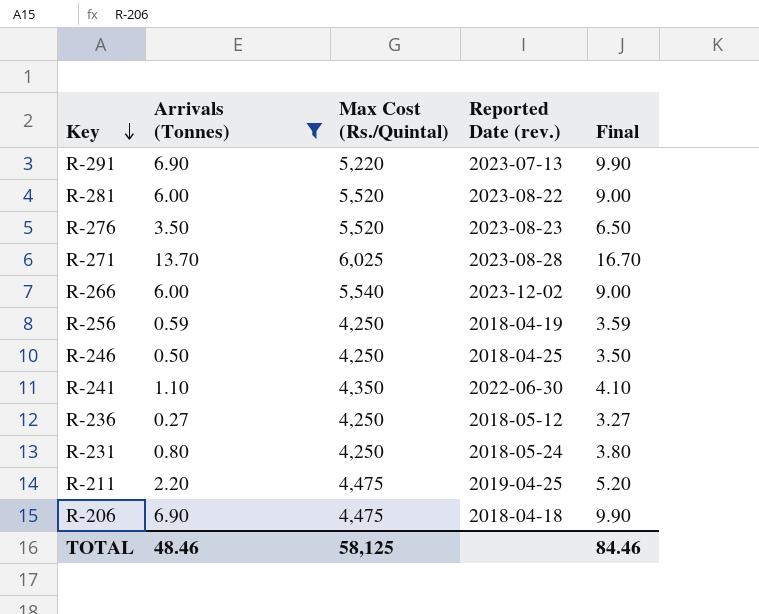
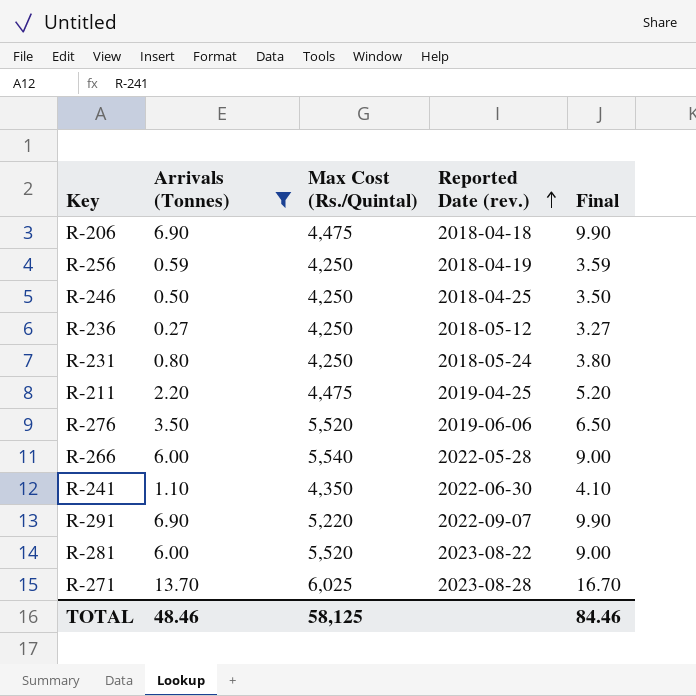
row order: Key descending -> Reported Date (rev.) ascending
R-276 | Reported Date (rev.): 2023-08-23 -> 2019-06-06
R-266 | Reported Date (rev.): 2023-12-02 -> 2022-05-28
R-291 | Reported Date (rev.): 2023-07-13 -> 2022-09-07

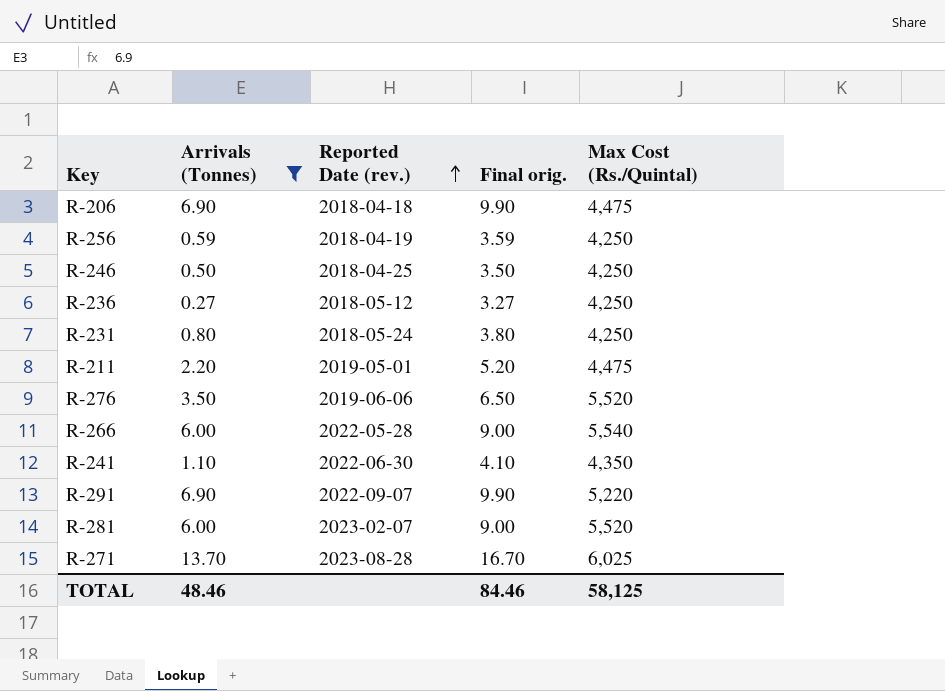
column name: Final -> Final orig.
column Max Cost (Rs./Quintal) | position: 3 -> 5
R-211 | Reported Date (rev.): 2019-04-25 -> 2019-05-01
R-281 | Reported Date (rev.): 2023-08-22 -> 2023-02-07

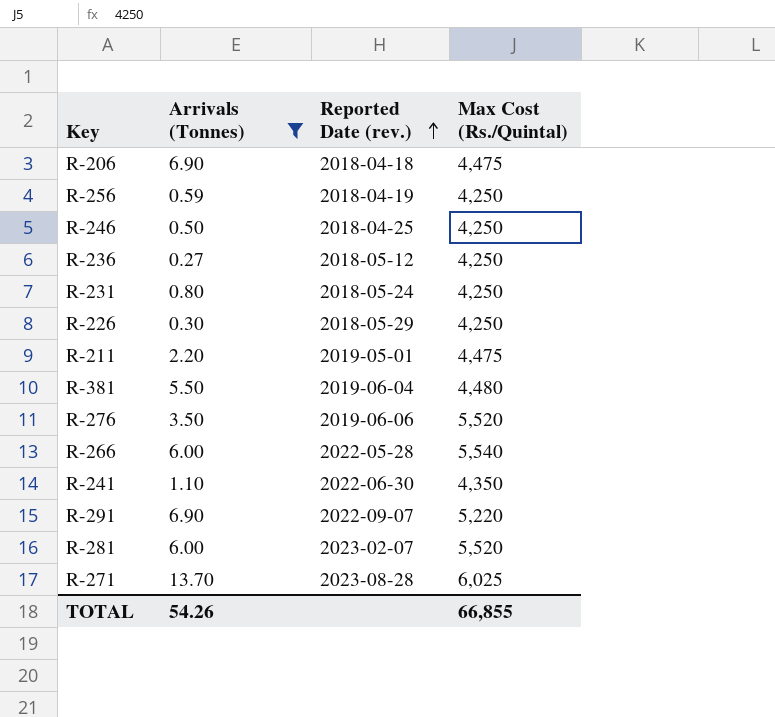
column Final orig. | formula: [Arrivals (Tonnes)] + 3 -> none
row R-226: none -> 0.30 | 2018-05-29 | 4,250
row R-381: none -> 5.50 | 2019-06-04 | 4,480
TOTAL | Arrivals (Tonnes): 48.46 -> 54.26
TOTAL | Max Cost (Rs./Quintal): 58,125 -> 66,855

